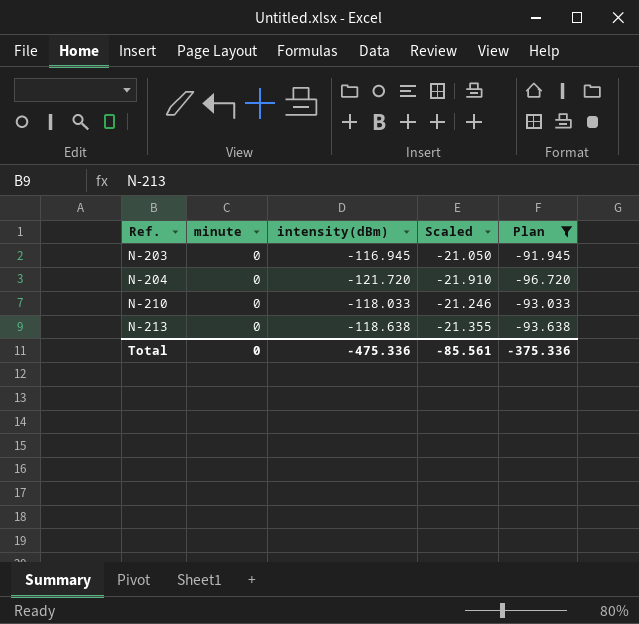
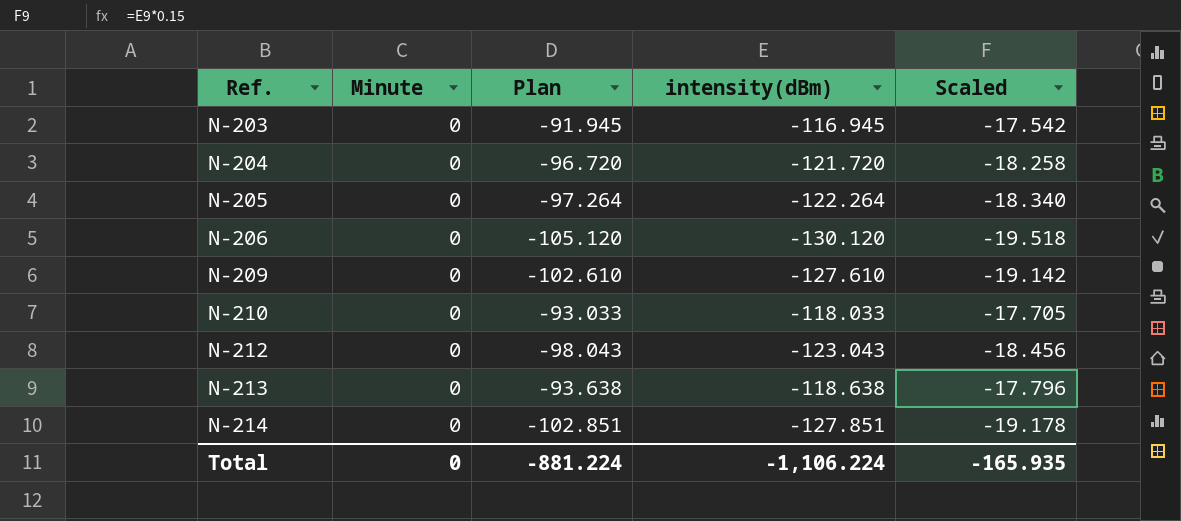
filter: Plan >= -96.720 -> none
column name: minute -> Minute
column Plan | position: 5 -> 3
column Scaled | formula: [intensity(dBm)] * 0.18 -> [intensity(dBm)] * 0.15
Total | Plan: -375.336 -> -881.224
Total | intensity(dBm): -475.336 -> -1,106.224
Total | Scaled: -85.561 -> -165.935

